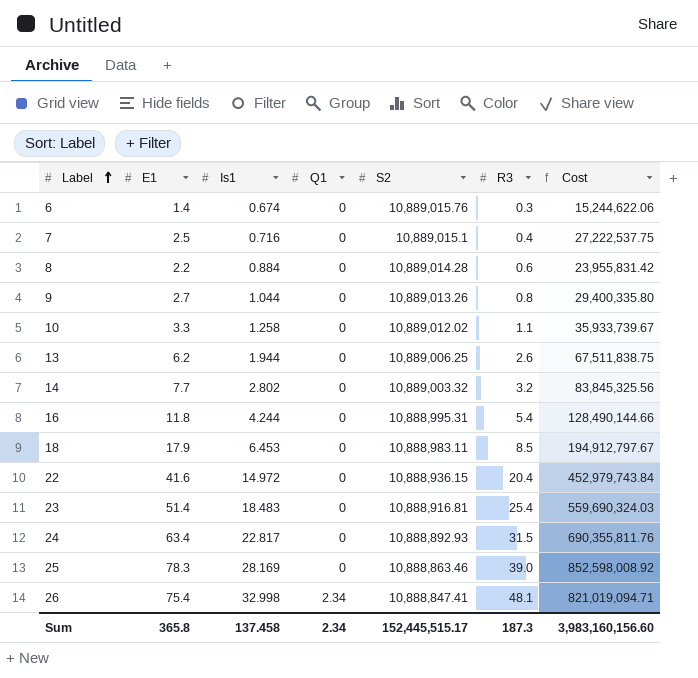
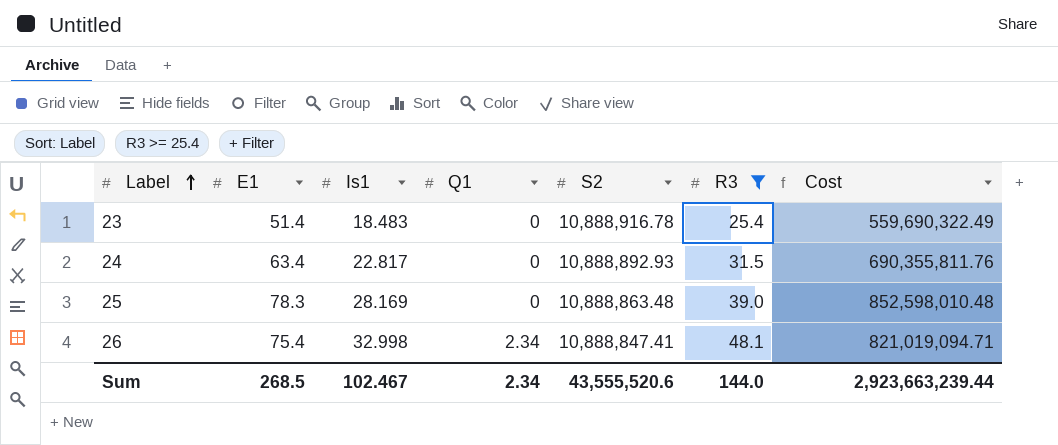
filter: none -> R3 >= 25.4
23 | S2: 10,888,916.81 -> 10,888,916.78
23 | Cost: 559,690,324.03 -> 559,690,322.49
25 | S2: 10,888,863.46 -> 10,888,863.48
25 | Cost: 852,598,008.92 -> 852,598,010.48
Sum | E1: 365.8 -> 268.5
Sum | Is1: 137.458 -> 102.467
Sum | S2: 152,445,515.17 -> 43,555,520.6
Sum | R3: 187.3 -> 144.0
Sum | Cost: 3,983,160,156.60 -> 2,923,663,239.44

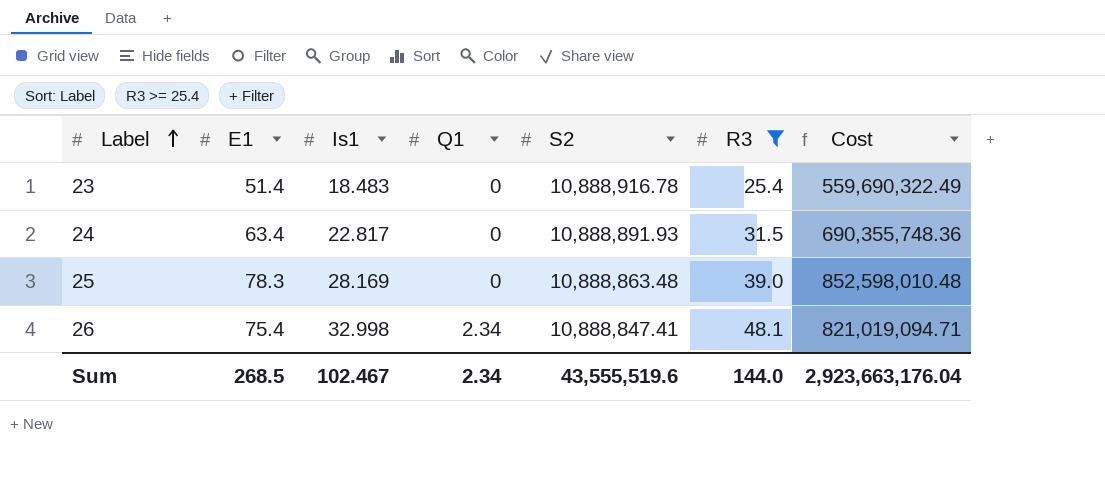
24 | S2: 10,888,892.93 -> 10,888,891.93
24 | Cost: 690,355,811.76 -> 690,355,748.36
Sum | S2: 43,555,520.6 -> 43,555,519.6
Sum | Cost: 2,923,663,239.44 -> 2,923,663,176.04

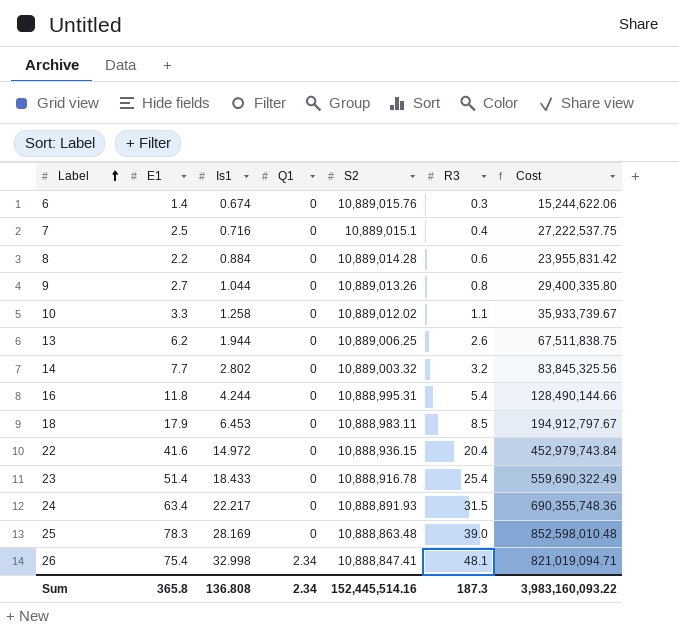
filter: R3 >= 25.4 -> none
23 | Is1: 18.483 -> 18.433
24 | Is1: 22.817 -> 22.217
Sum | E1: 268.5 -> 365.8
Sum | Is1: 102.467 -> 136.808
Sum | S2: 43,555,519.6 -> 152,445,514.16
Sum | R3: 144.0 -> 187.3
Sum | Cost: 2,923,663,176.04 -> 3,983,160,093.22

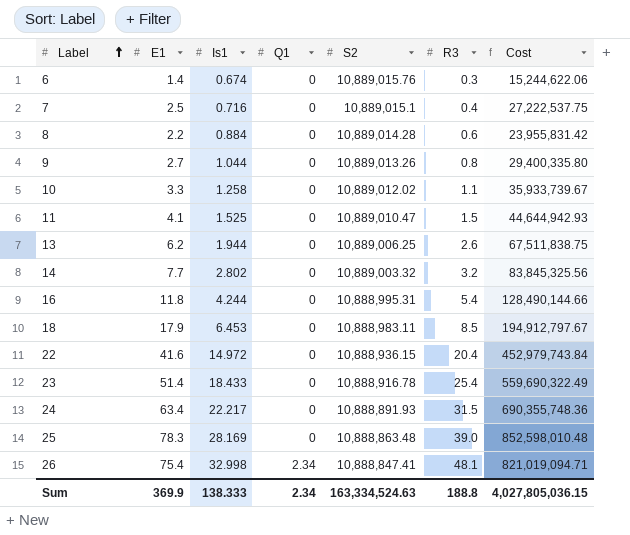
row 11: none -> 4.1 | 1.525 | 0 | 10,889,010.47 | 1.5 | 44,644,942.93
Sum | E1: 365.8 -> 369.9
Sum | Is1: 136.808 -> 138.333
Sum | S2: 152,445,514.16 -> 163,334,524.63
Sum | R3: 187.3 -> 188.8
Sum | Cost: 3,983,160,093.22 -> 4,027,805,036.15

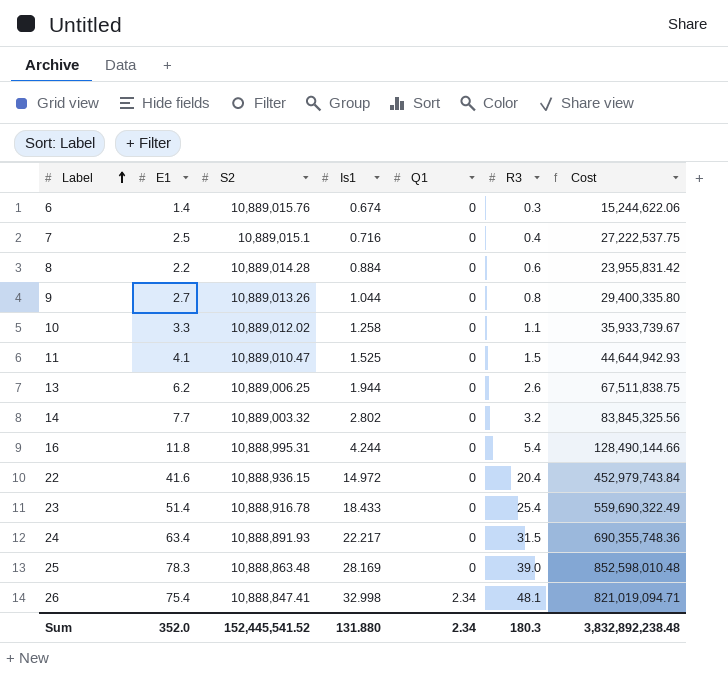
column S2 | position: 5 -> 3
row 18: 17.9 | 6.453 | 0 | 10,888,983.11 | 8.5 | 194,912,797.67 -> none
Sum | E1: 369.9 -> 352.0
Sum | S2: 163,334,524.63 -> 152,445,541.52
Sum | Is1: 138.333 -> 131.880
Sum | R3: 188.8 -> 180.3
Sum | Cost: 4,027,805,036.15 -> 3,832,892,238.48

